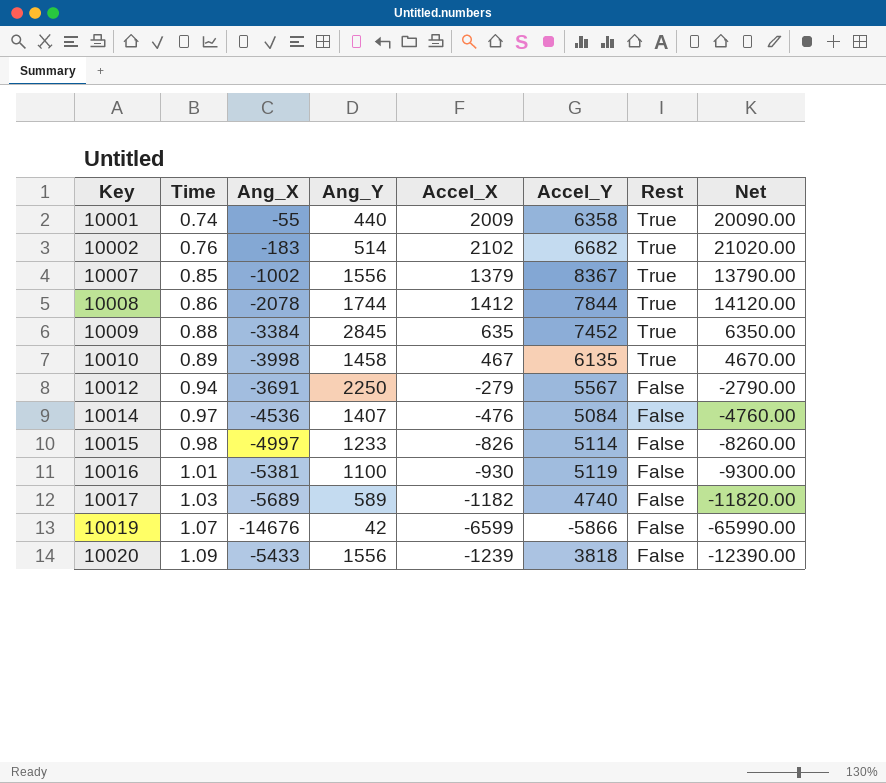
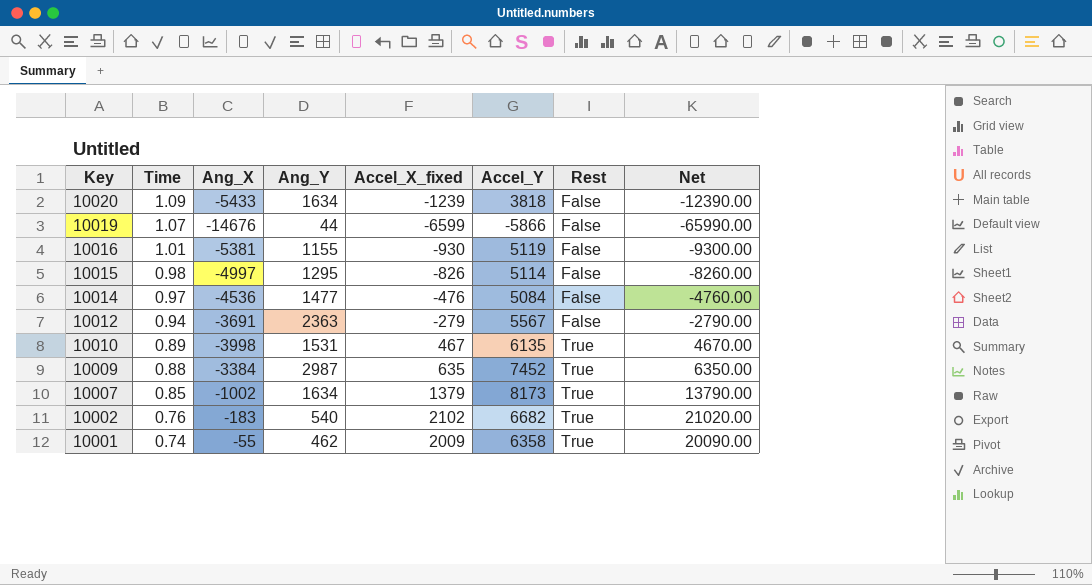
row order: Key ascending -> Key descending
column name: Accel_X -> Accel_X_fixed
row 10008: 0.86 | -2078 | 1744 | 1412 | 7844 | True | 14120.00 -> none
row 10017: 1.03 | -5689 | 589 | -1182 | 4740 | False | -11820.00 -> none
10020 | Ang_Y: 1556 -> 1634
10019 | Ang_Y: 42 -> 44
10016 | Ang_Y: 1100 -> 1155
10015 | Ang_Y: 1233 -> 1295
10014 | Ang_Y: 1407 -> 1477
10012 | Ang_Y: 2250 -> 2363
10010 | Ang_Y: 1458 -> 1531
10009 | Ang_Y: 2845 -> 2987
10007 | Ang_Y: 1556 -> 1634
10007 | Accel_Y: 8367 -> 8173
10002 | Ang_Y: 514 -> 540
10001 | Ang_Y: 440 -> 462

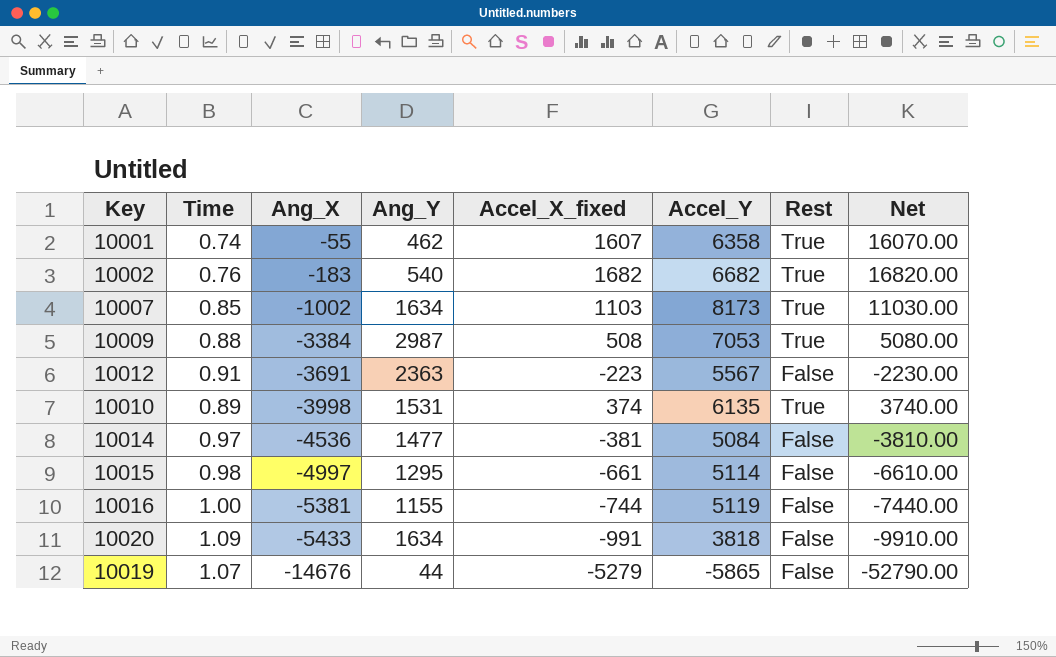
row order: Key descending -> Ang_X descending
10001 | Accel_X_fixed: 2009 -> 1607
10001 | Net: 20090.00 -> 16070.00
10002 | Accel_X_fixed: 2102 -> 1682
10002 | Net: 21020.00 -> 16820.00
10007 | Accel_X_fixed: 1379 -> 1103
10007 | Net: 13790.00 -> 11030.00
10009 | Accel_X_fixed: 635 -> 508
10009 | Accel_Y: 7452 -> 7053
10009 | Net: 6350.00 -> 5080.00
10012 | Time: 0.94 -> 0.91
10012 | Accel_X_fixed: -279 -> -223
10012 | Net: -2790.00 -> -2230.00
10010 | Accel_X_fixed: 467 -> 374
10010 | Net: 4670.00 -> 3740.00
10014 | Accel_X_fixed: -476 -> -381
10014 | Net: -4760.00 -> -3810.00
10015 | Accel_X_fixed: -826 -> -661
10015 | Net: -8260.00 -> -6610.00
10016 | Time: 1.01 -> 1.00
10016 | Accel_X_fixed: -930 -> -744
10016 | Net: -9300.00 -> -7440.00
10020 | Accel_X_fixed: -1239 -> -991
10020 | Net: -12390.00 -> -9910.00
10019 | Accel_X_fixed: -6599 -> -5279
10019 | Accel_Y: -5866 -> -5865
10019 | Net: -65990.00 -> -52790.00

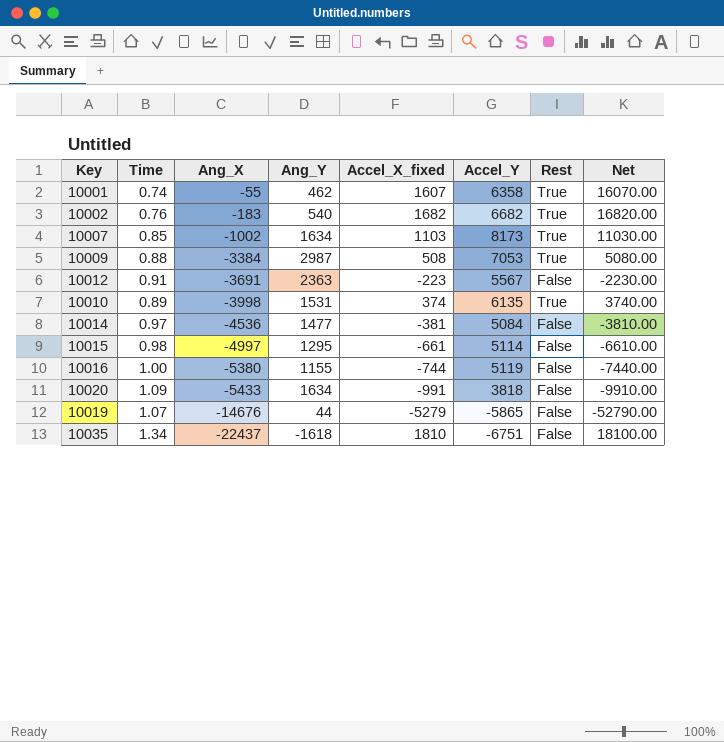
10016 | Ang_X: -5381 -> -5380
row 10035: none -> 1.34 | -22437 | -1618 | 1810 | -6751 | False | 18100.00

